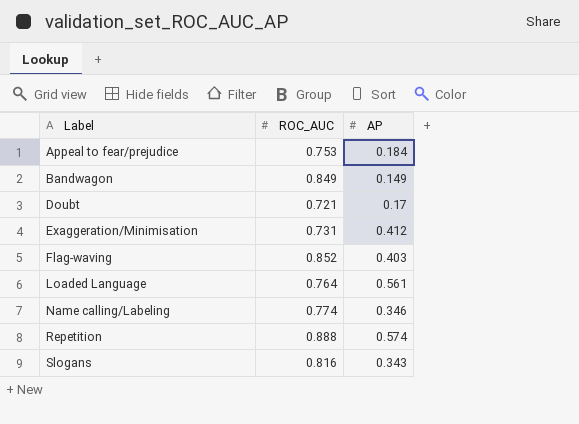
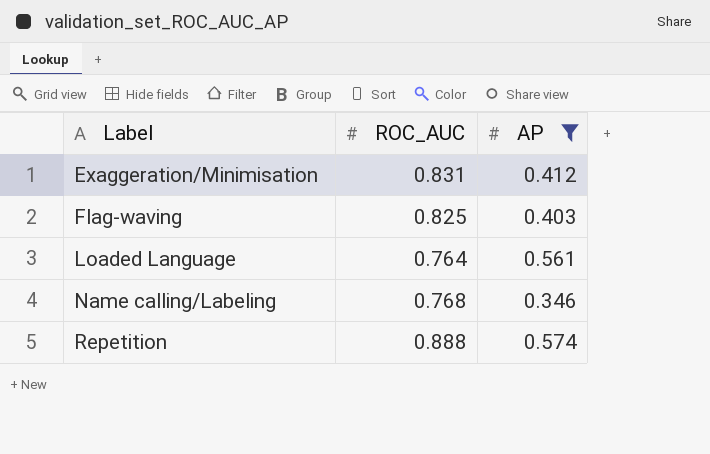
filter: none -> AP >= 0.346
Exaggeration/Minimisation | ROC_AUC: 0.731 -> 0.831
Flag-waving | ROC_AUC: 0.852 -> 0.825
Name calling/Labeling | ROC_AUC: 0.774 -> 0.768

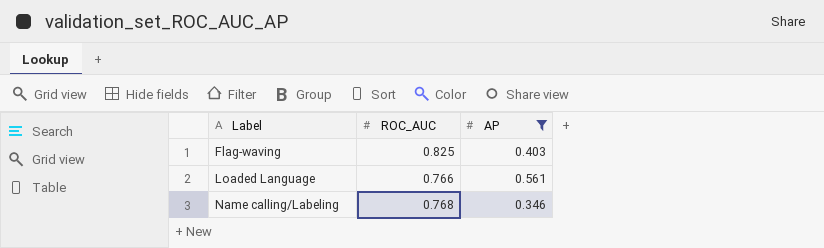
row Exaggeration/Minimisation: 0.831 | 0.412 -> none
row Repetition: 0.888 | 0.574 -> none
Loaded Language | ROC_AUC: 0.764 -> 0.766

